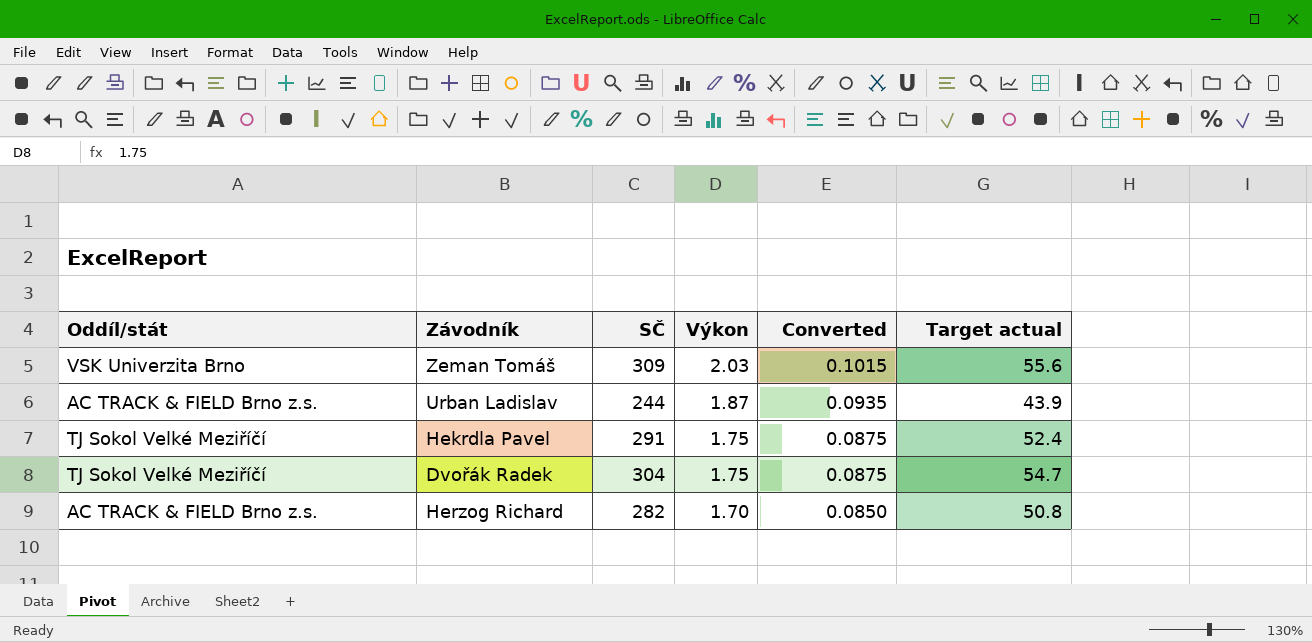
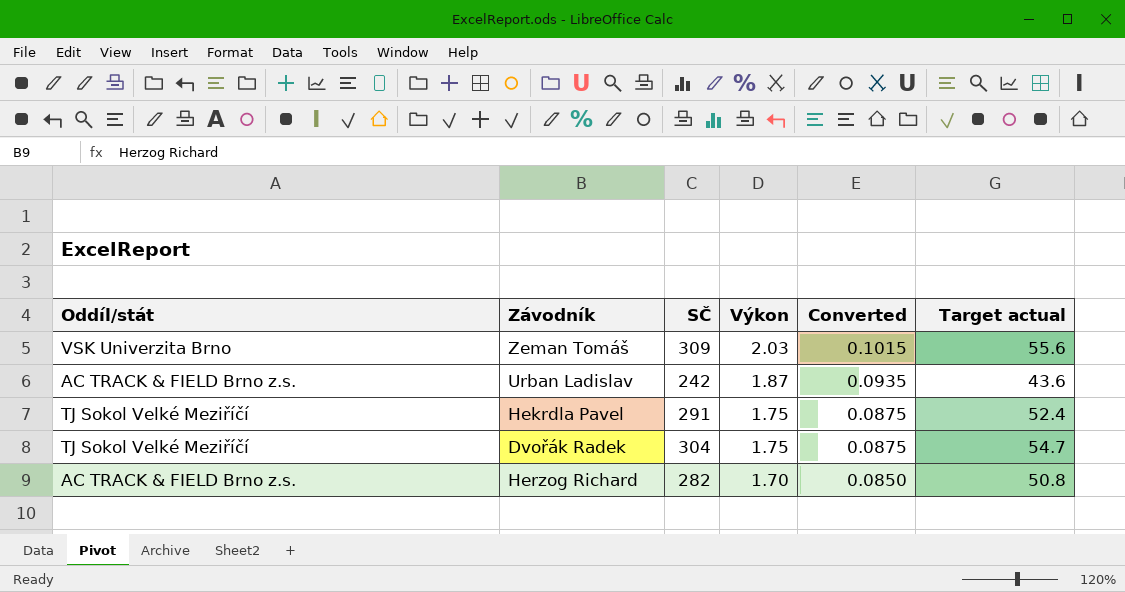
Urban Ladislav | SČ: 244 -> 242
Urban Ladislav | Target actual: 43.9 -> 43.6

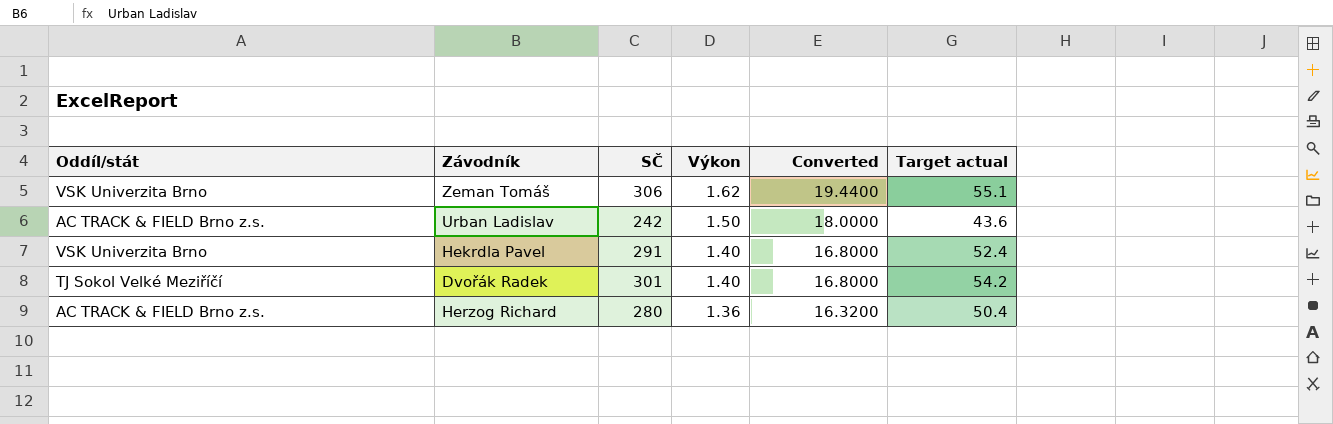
column Converted | formula: [Výkon] * 0.05 -> [Výkon] * 12
Zeman Tomáš | SČ: 309 -> 306
Zeman Tomáš | Výkon: 2.03 -> 1.62
Zeman Tomáš | Target actual: 55.6 -> 55.1
Urban Ladislav | Výkon: 1.87 -> 1.50
Hekrdla Pavel | Oddíl/stát: TJ Sokol Velké Meziříčí -> VSK Univerzita Brno
Hekrdla Pavel | Výkon: 1.75 -> 1.40
Dvořák Radek | SČ: 304 -> 301
Dvořák Radek | Výkon: 1.75 -> 1.40
Dvořák Radek | Target actual: 54.7 -> 54.2
Herzog Richard | SČ: 282 -> 280
Herzog Richard | Výkon: 1.70 -> 1.36
Herzog Richard | Target actual: 50.8 -> 50.4

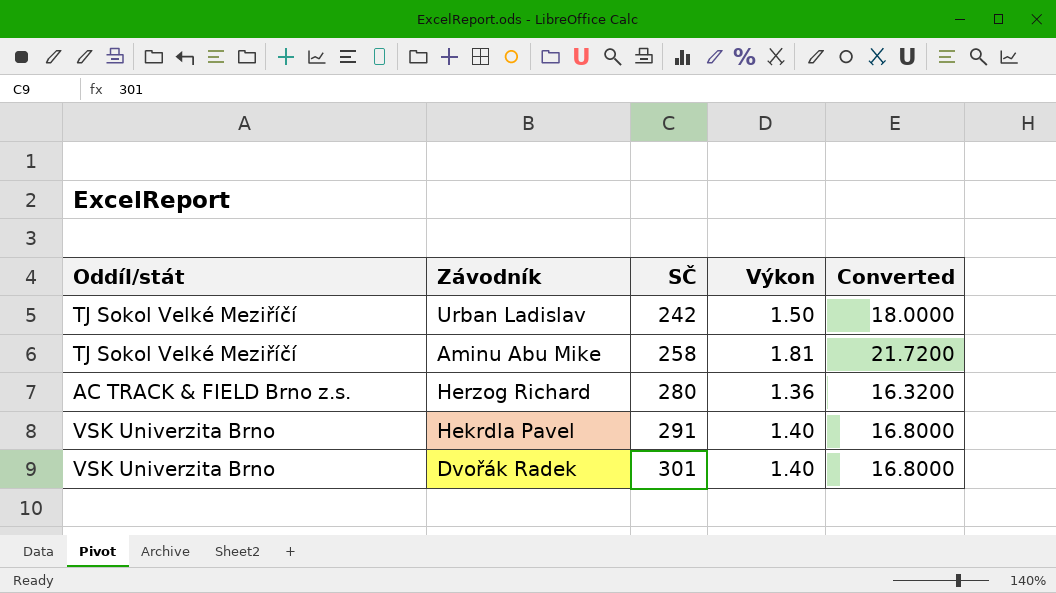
row order: Výkon descending -> SČ ascending
column Target actual | formula: [SČ] * 0.18 -> none
row Zeman Tomáš: VSK Univerzita Brno | 306 | 1.62 | 19.4400 | 55.1 -> none
Urban Ladislav | Oddíl/stát: AC TRACK & FIELD Brno z.s. -> TJ Sokol Velké Meziříčí
row Aminu Abu Mike: none -> TJ Sokol Velké Meziříčí | 258 | 1.81 | 21.7200
Dvořák Radek | Oddíl/stát: TJ Sokol Velké Meziříčí -> VSK Univerzita Brno

